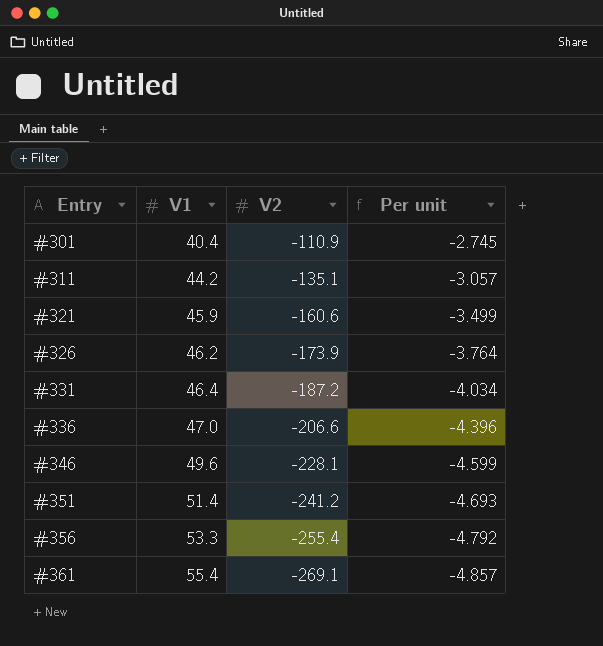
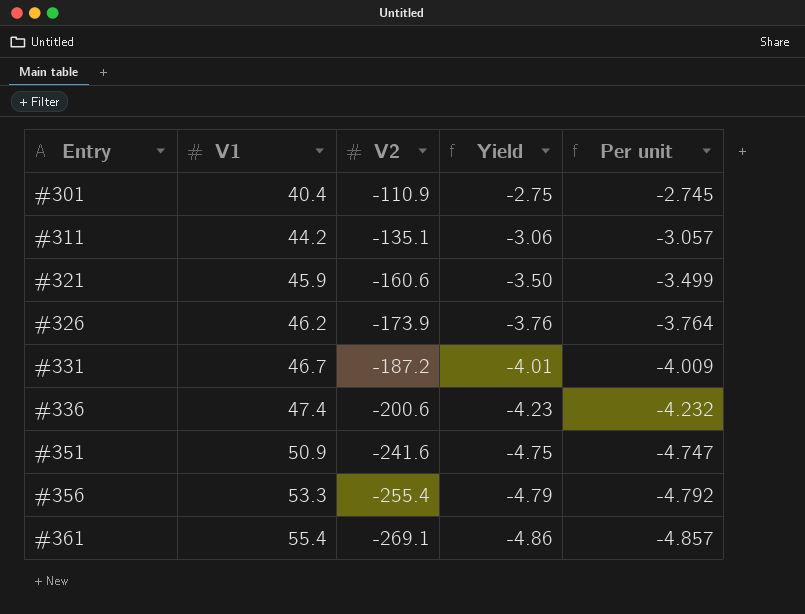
column Yield | formula: none -> [V2] / [V1]
row #346: 49.6 | -228.1 | -4.599 -> none
#331 | V1: 46.4 -> 46.7
#331 | Per unit: -4.034 -> -4.009
#336 | V1: 47.0 -> 47.4
#336 | V2: -206.6 -> -200.6
#336 | Per unit: -4.396 -> -4.232
#351 | V1: 51.4 -> 50.9
#351 | V2: -241.2 -> -241.6
#351 | Per unit: -4.693 -> -4.747

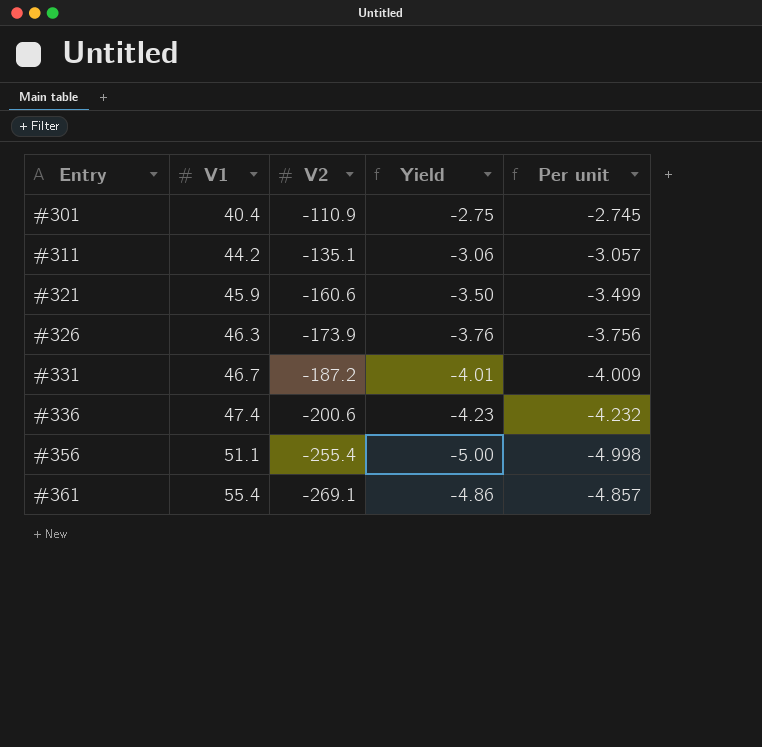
row #351: 50.9 | -241.6 | -4.75 | -4.747 -> none
#326 | V1: 46.2 -> 46.3
#326 | Per unit: -3.764 -> -3.756
#356 | V1: 53.3 -> 51.1
#356 | Yield: -4.79 -> -5.00
#356 | Per unit: -4.792 -> -4.998

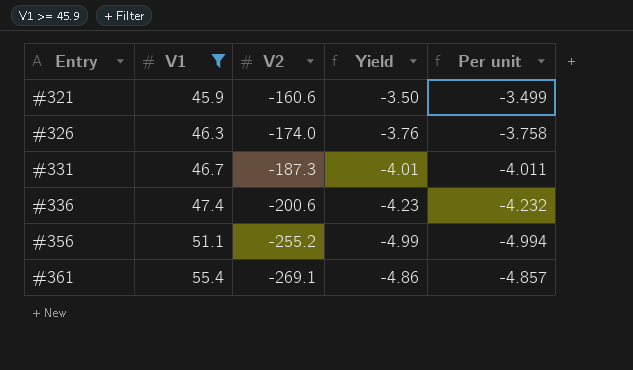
filter: none -> V1 >= 45.9
#326 | V2: -173.9 -> -174.0
#326 | Per unit: -3.756 -> -3.758
#331 | V2: -187.2 -> -187.3
#331 | Per unit: -4.009 -> -4.011
#356 | V2: -255.4 -> -255.2
#356 | Yield: -5.00 -> -4.99
#356 | Per unit: -4.998 -> -4.994

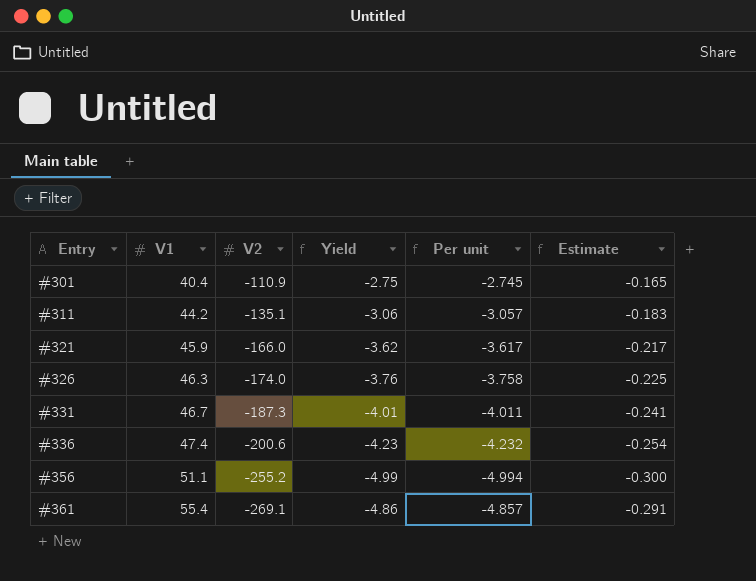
filter: V1 >= 45.9 -> none
column Estimate | formula: none -> [Per unit] * 0.06
#321 | V2: -160.6 -> -166.0
#321 | Yield: -3.50 -> -3.62
#321 | Per unit: -3.499 -> -3.617

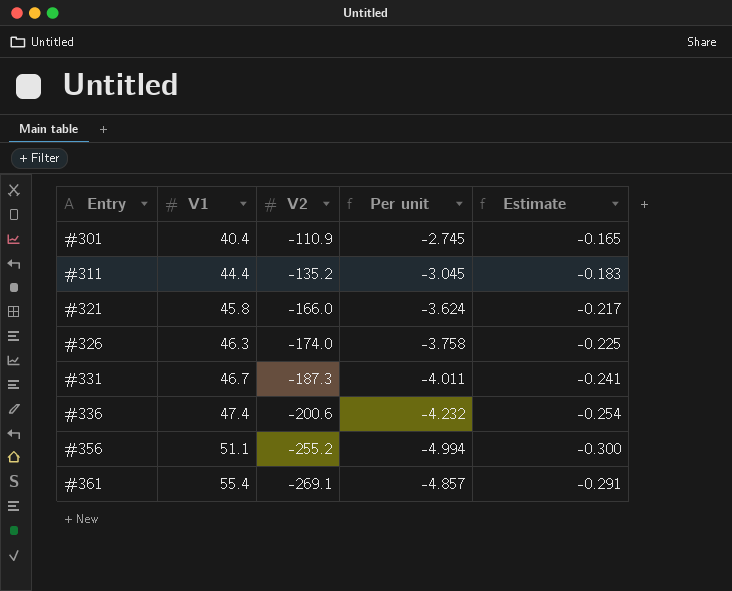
column Yield | formula: [V2] / [V1] -> none
#311 | V1: 44.2 -> 44.4
#311 | V2: -135.1 -> -135.2
#311 | Per unit: -3.057 -> -3.045
#321 | V1: 45.9 -> 45.8
#321 | Per unit: -3.617 -> -3.624

